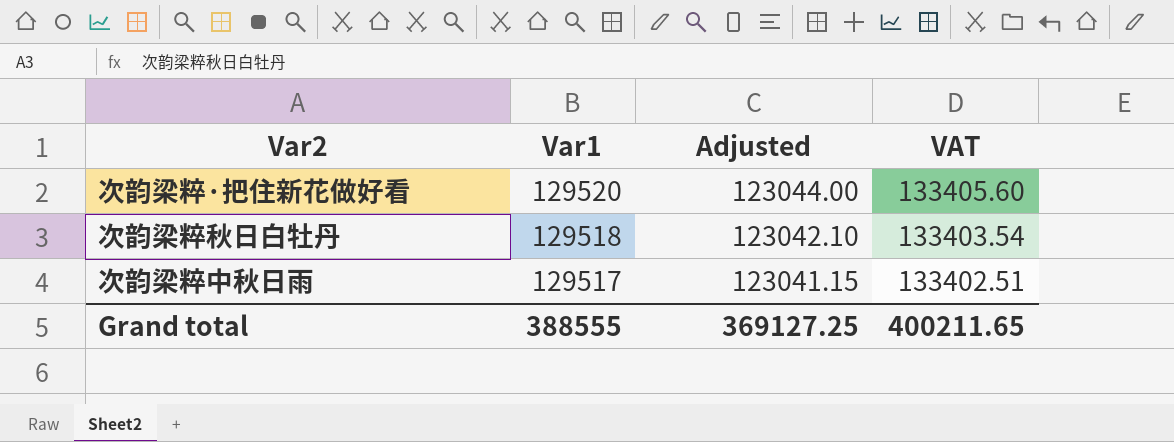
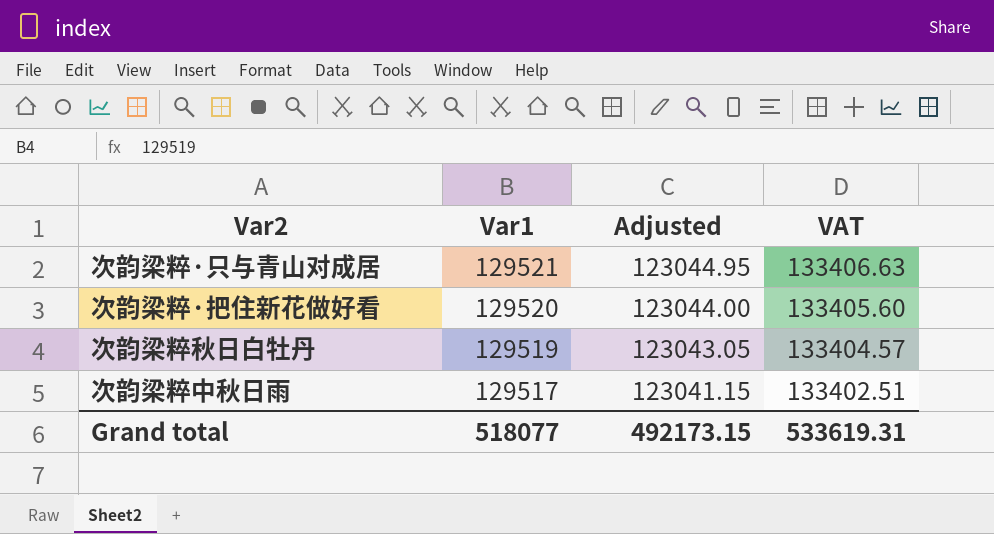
row 次韵梁粹·只与青山对成居: none -> 129521 | 123044.95 | 133406.63
次韵梁粹秋日白牡丹 | Var1: 129518 -> 129519
次韵梁粹秋日白牡丹 | Adjusted: 123042.10 -> 123043.05
次韵梁粹秋日白牡丹 | VAT: 133403.54 -> 133404.57
Grand total | Var1: 388555 -> 518077
Grand total | Adjusted: 369127.25 -> 492173.15
Grand total | VAT: 400211.65 -> 533619.31

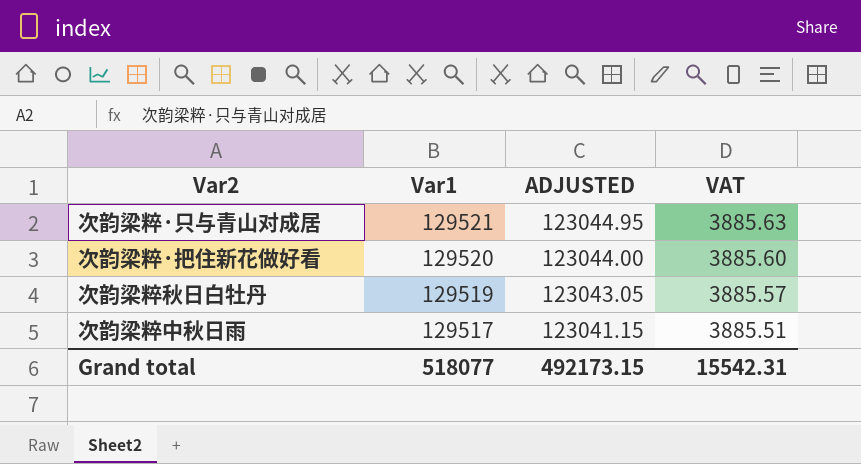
column name: Adjusted -> ADJUSTED
column VAT | formula: [Var1] * 1.03 -> [Var1] * 0.03
Grand total | VAT: 533619.31 -> 15542.31

